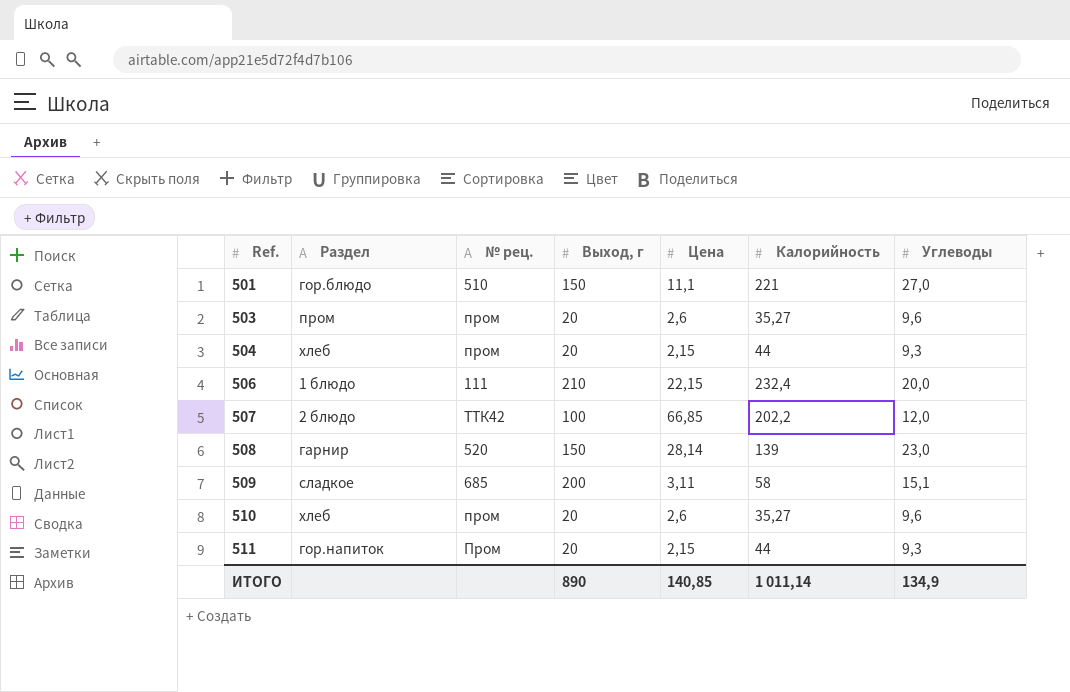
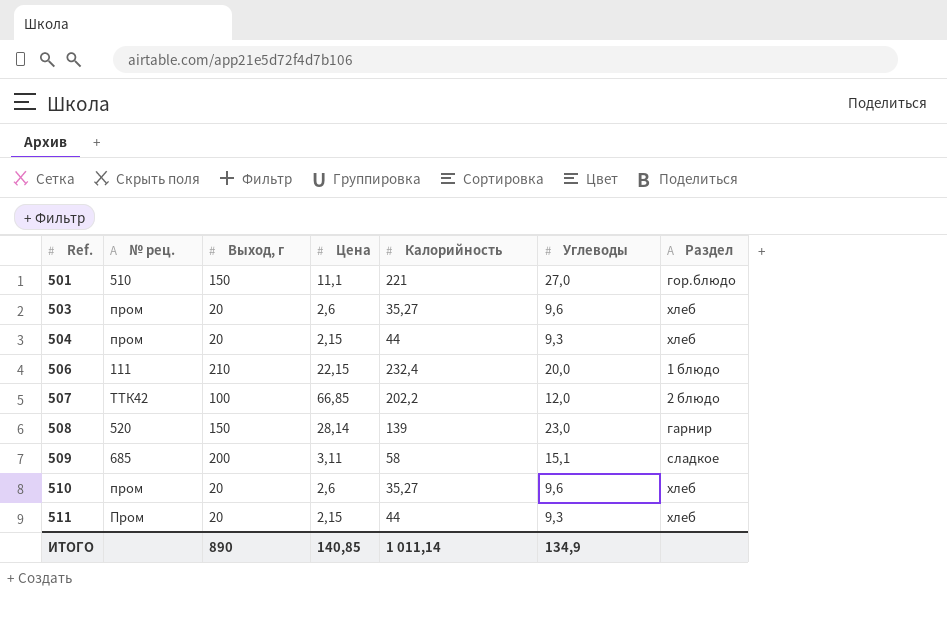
column Раздел | position: 2 -> 7
503 | Раздел: пром -> хлеб
511 | Раздел: гор.напиток -> хлеб

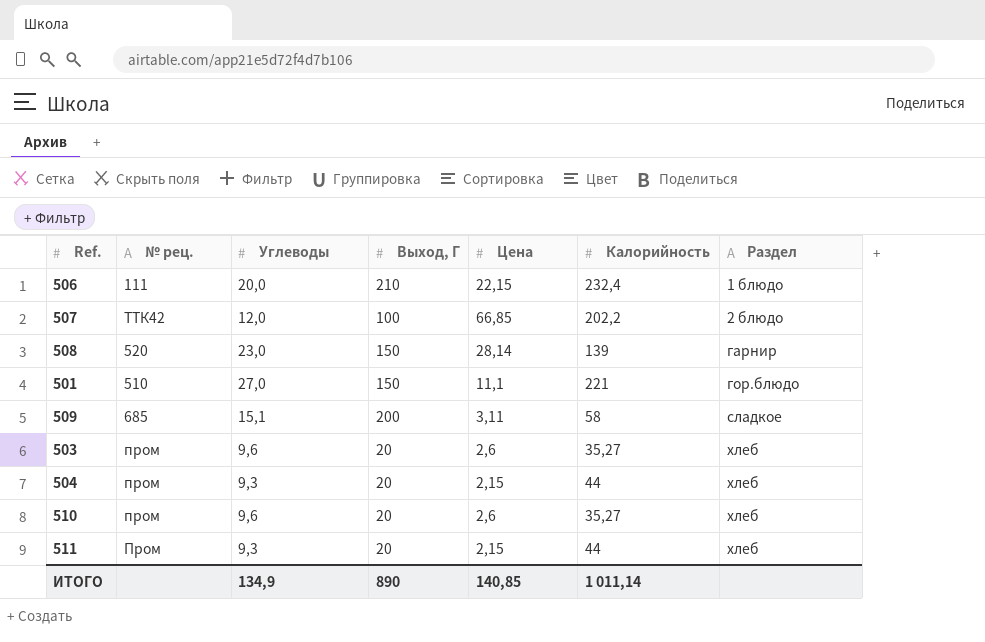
row order: Ref. ascending -> Раздел ascending
column Углеводы | position: 6 -> 3
column name: Выход, г -> Выход, Г

